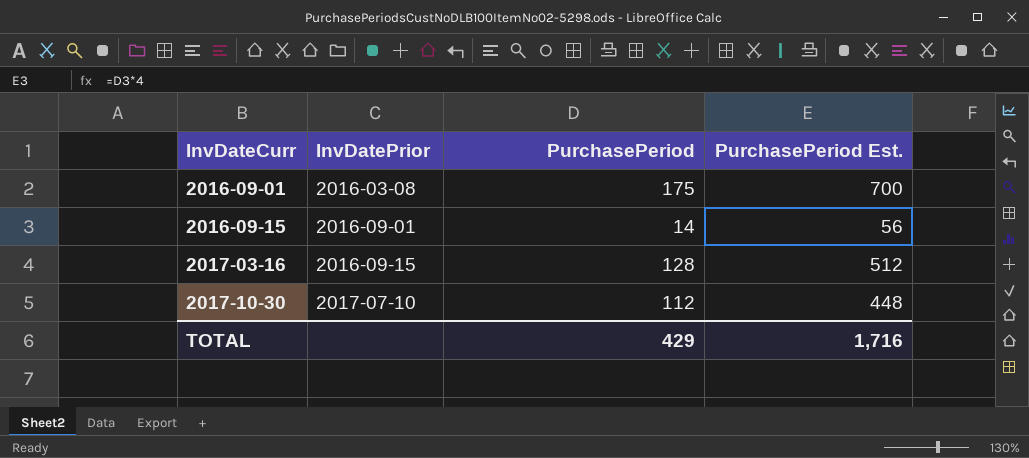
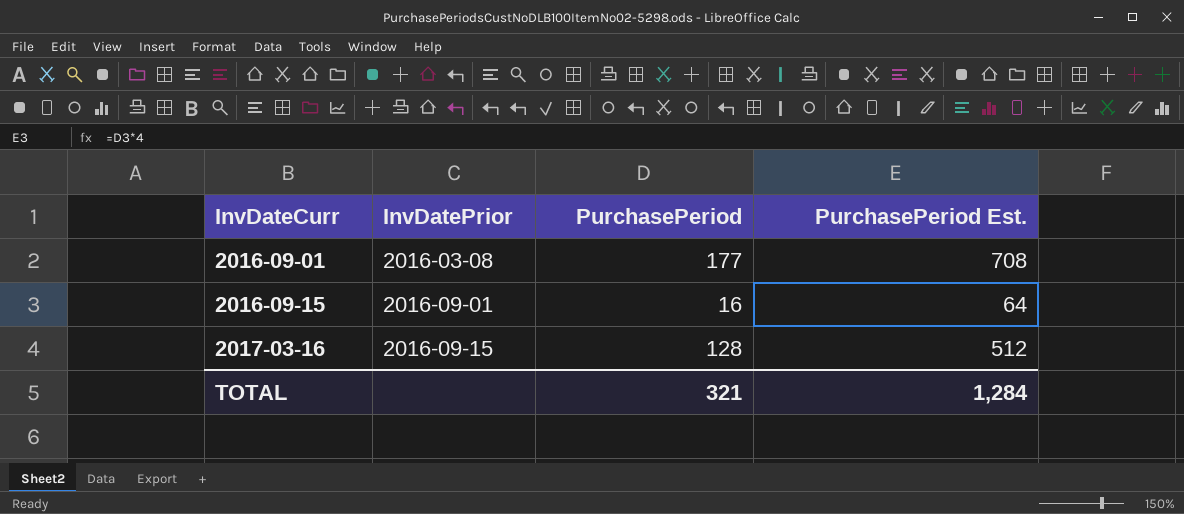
row 2017-10-30: 2017-07-10 | 112 | 448 -> none
2016-09-01 | PurchasePeriod: 175 -> 177
2016-09-01 | PurchasePeriod Est.: 700 -> 708
2016-09-15 | PurchasePeriod: 14 -> 16
2016-09-15 | PurchasePeriod Est.: 56 -> 64
TOTAL | PurchasePeriod: 429 -> 321
TOTAL | PurchasePeriod Est.: 1,716 -> 1,284

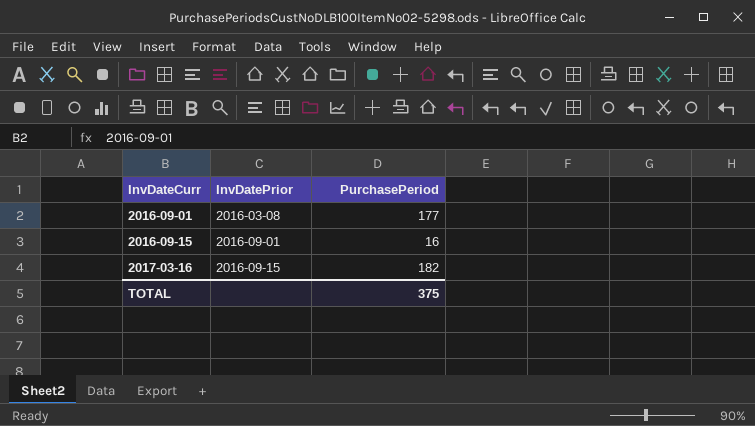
column PurchasePeriod Est. | formula: [PurchasePeriod] * 4 -> none
2017-03-16 | PurchasePeriod: 128 -> 182
TOTAL | PurchasePeriod: 321 -> 375

